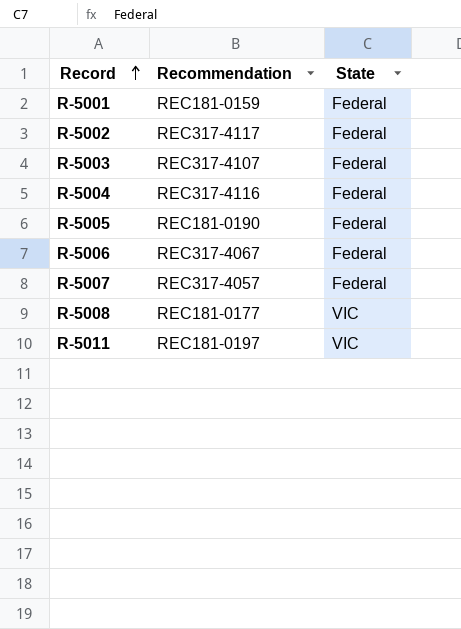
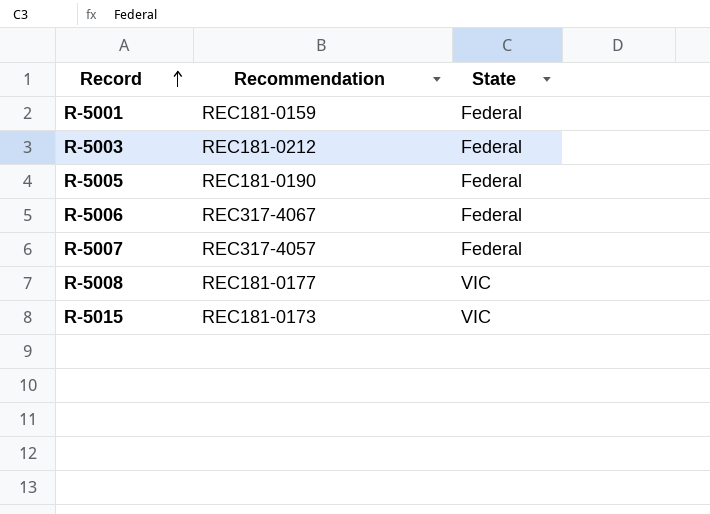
row R-5002: REC317-4117 | Federal -> none
row R-5004: REC317-4116 | Federal -> none
row R-5011: REC181-0197 | VIC -> none
R-5003 | Recommendation: REC317-4107 -> REC181-0212
row R-5015: none -> REC181-0173 | VIC

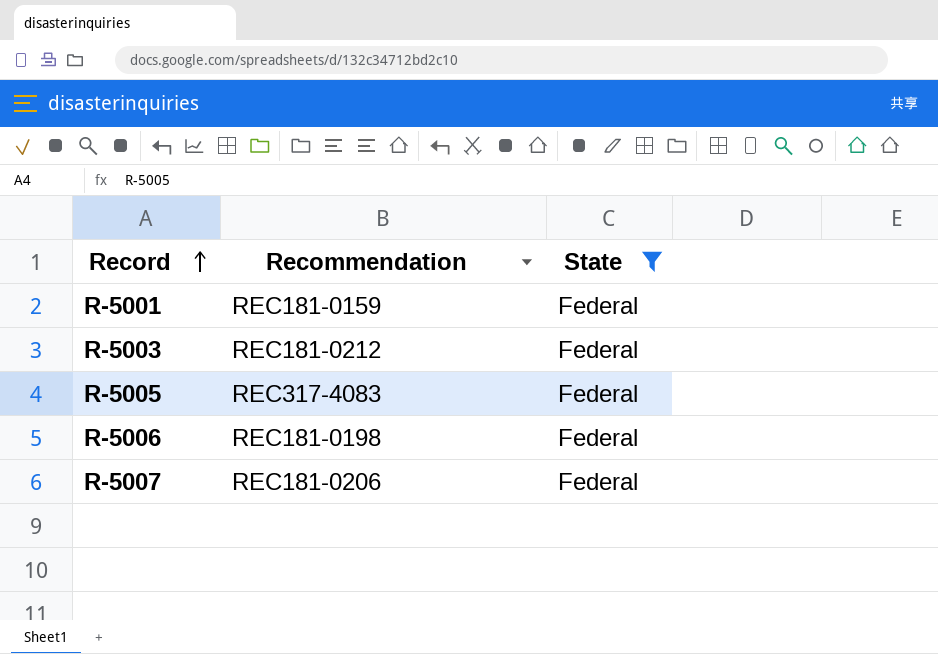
filter: none -> State = Federal
R-5005 | Recommendation: REC181-0190 -> REC317-4083
R-5006 | Recommendation: REC317-4067 -> REC181-0198
R-5007 | Recommendation: REC317-4057 -> REC181-0206

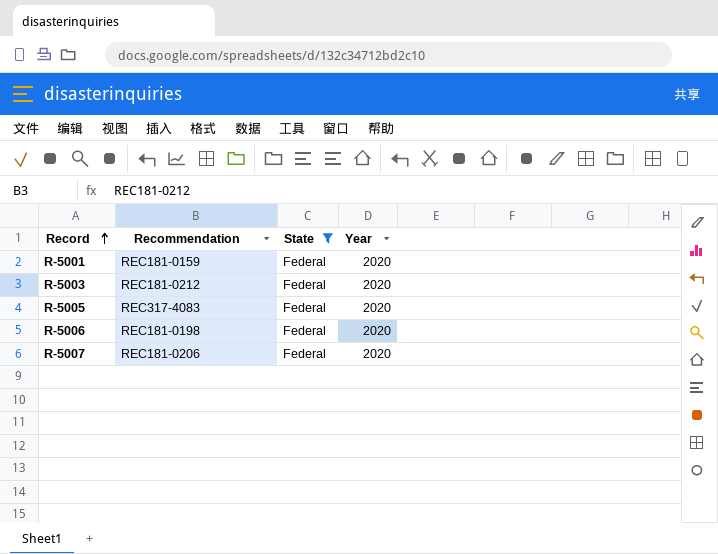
column Year | position: none -> 4

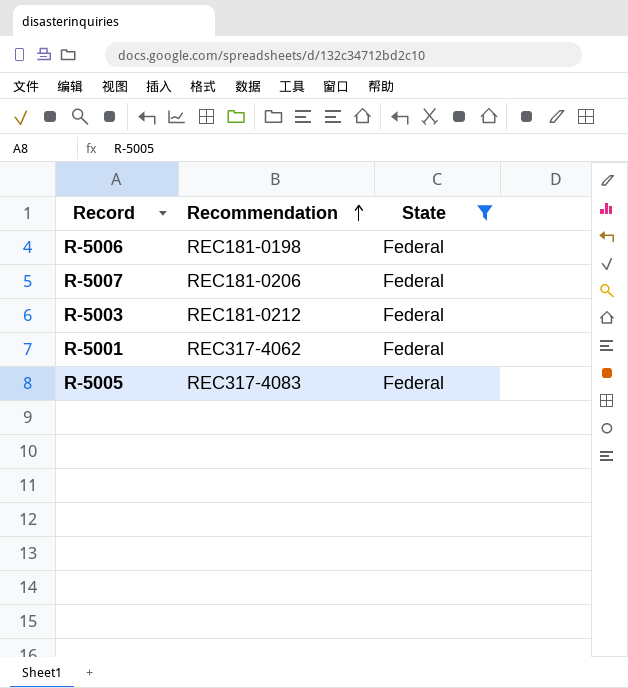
row order: Record ascending -> Recommendation ascending
column Year | position: 4 -> none
R-5001 | Recommendation: REC181-0159 -> REC317-4062

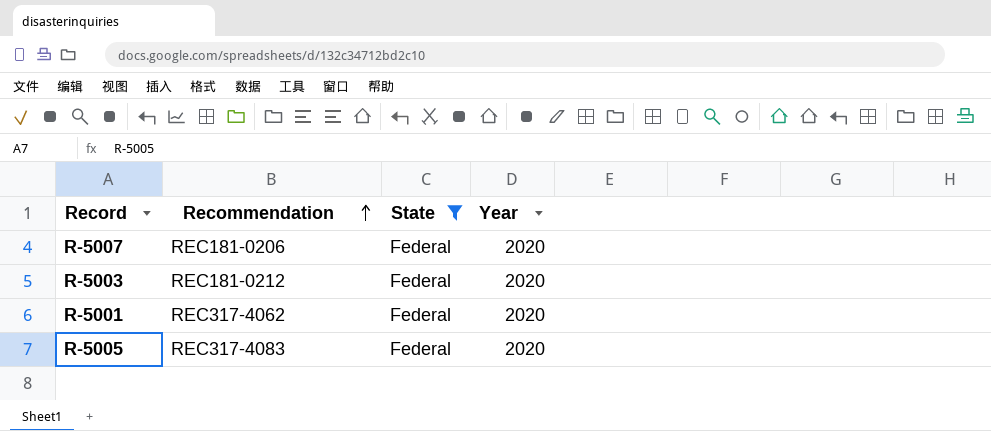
column Year | position: none -> 4
row R-5006: REC181-0198 | Federal -> none

